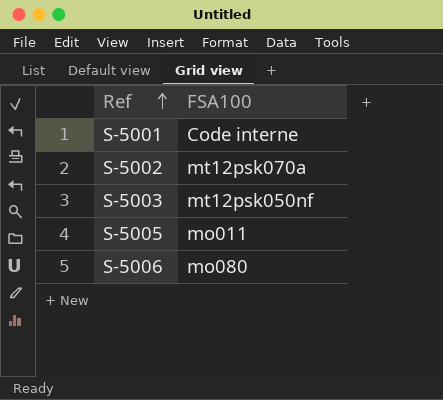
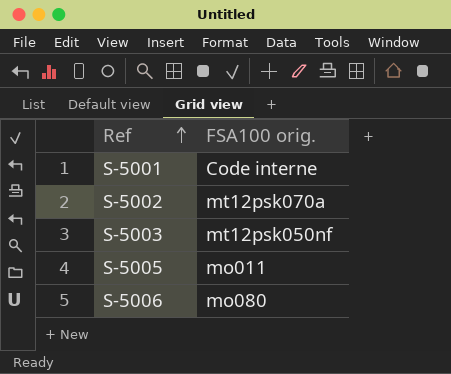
column name: FSA100 -> FSA100 orig.

